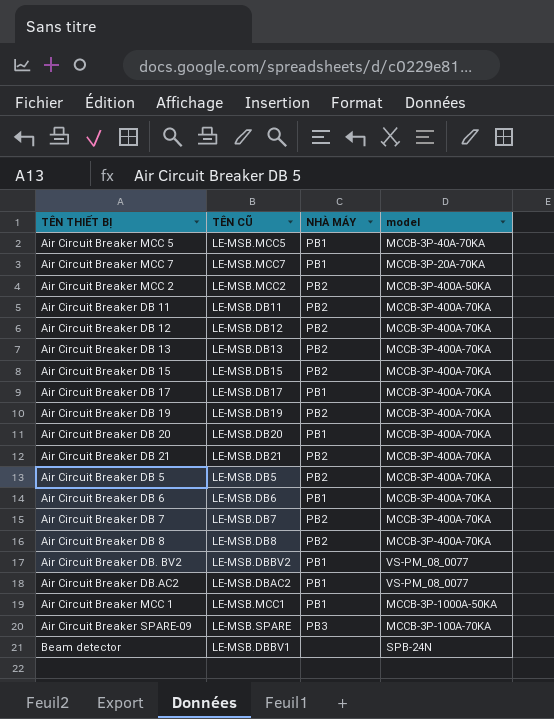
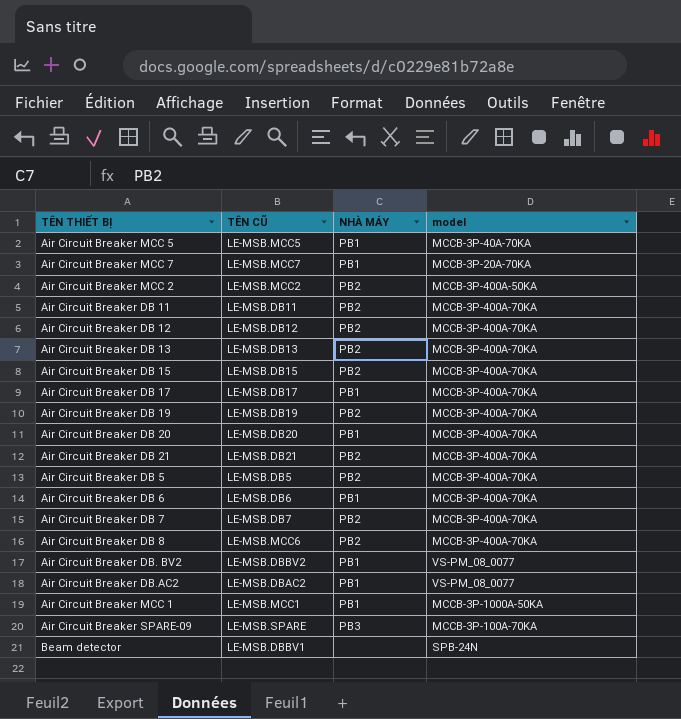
Air Circuit Breaker DB 8 | TÊN CŨ: LE-MSB.DB8 -> LE-MSB.MCC6

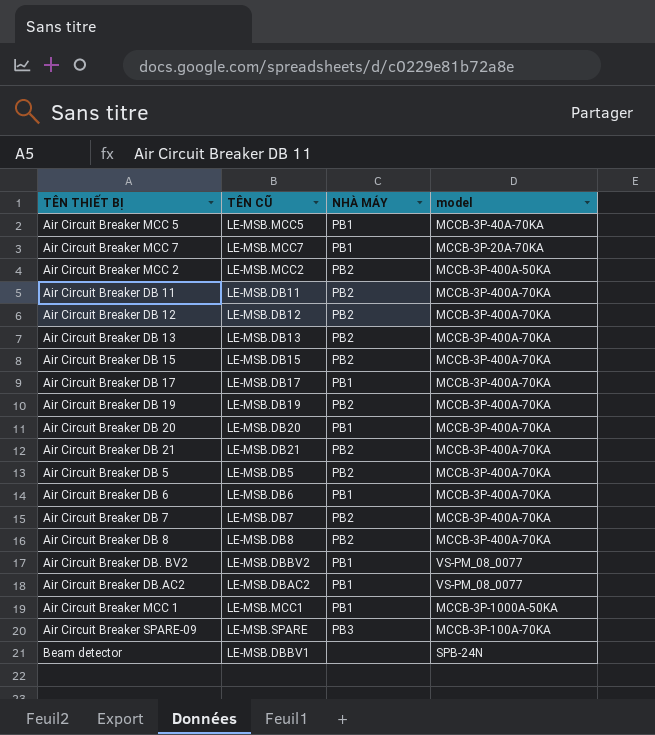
Air Circuit Breaker DB 8 | TÊN CŨ: LE-MSB.MCC6 -> LE-MSB.DB8

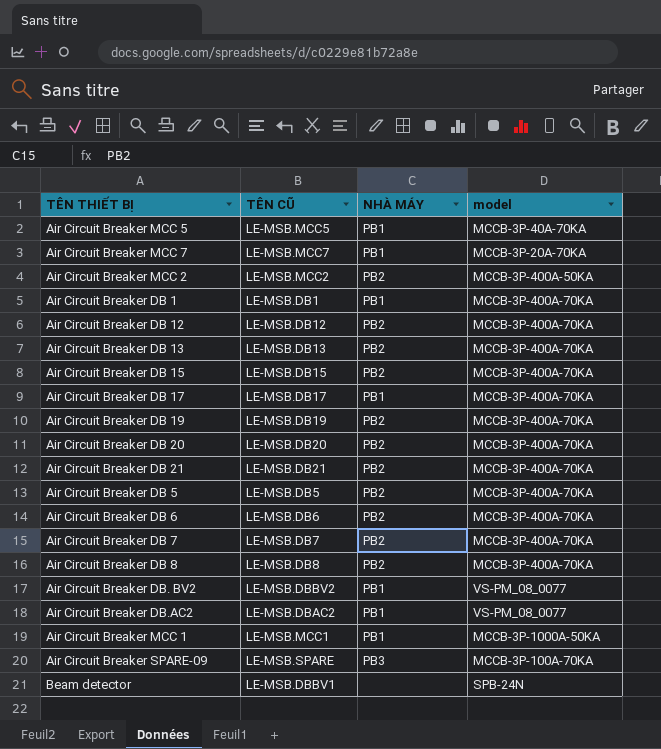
row Air Circuit Breaker DB 11: LE-MSB.DB11 | PB2 | MCCB-3P-400A-70KA -> none
row Air Circuit Breaker DB 1: none -> LE-MSB.DB1 | PB1 | MCCB-3P-400A-70KA
Air Circuit Breaker DB 20 | NHÀ MÁY: PB1 -> PB2
Air Circuit Breaker DB 6 | NHÀ MÁY: PB1 -> PB2

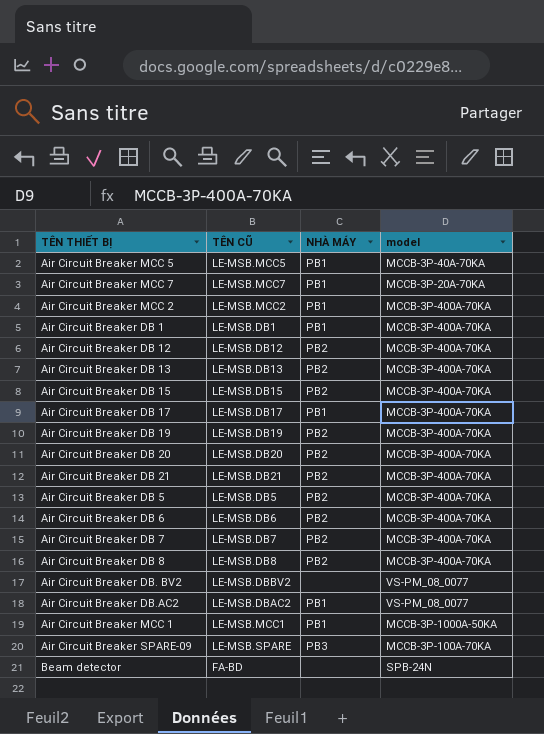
Air Circuit Breaker MCC 2 | NHÀ MÁY: PB2 -> PB1
Air Circuit Breaker MCC 2 | model: MCCB-3P-400A-50KA -> MCCB-3P-400A-70KA
Air Circuit Breaker DB. BV2 | NHÀ MÁY: PB1 -> none
Beam detector | TÊN CŨ: LE-MSB.DBBV1 -> FA-BD

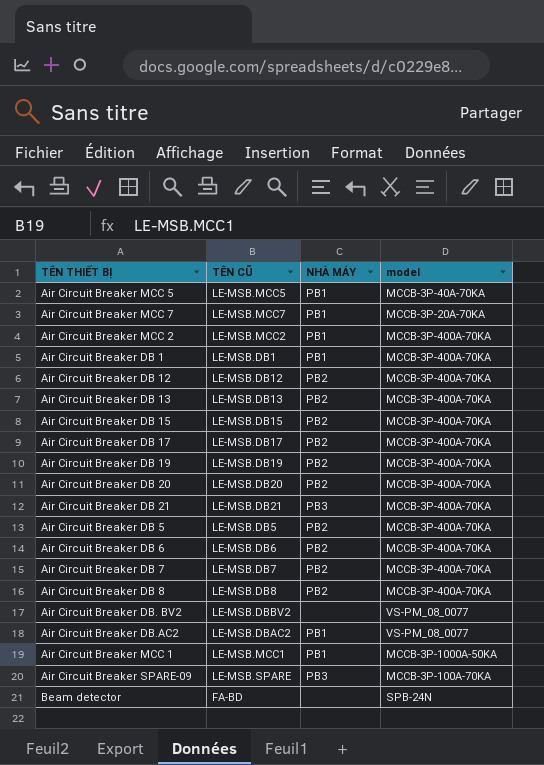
Air Circuit Breaker DB 17 | NHÀ MÁY: PB1 -> PB2
Air Circuit Breaker DB 21 | NHÀ MÁY: PB2 -> PB3

